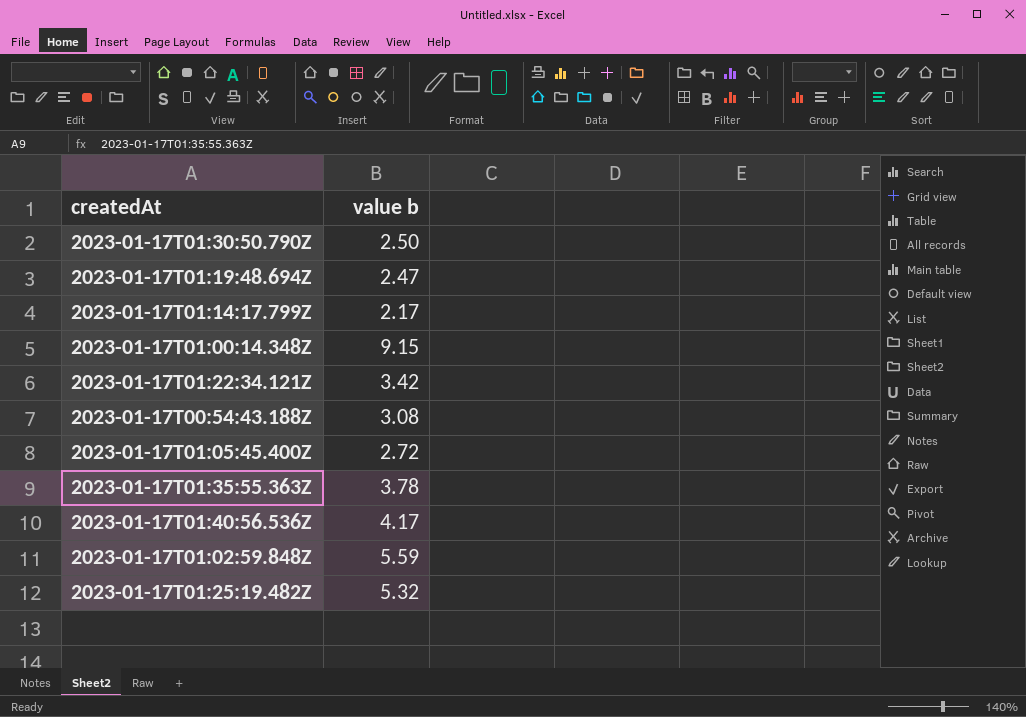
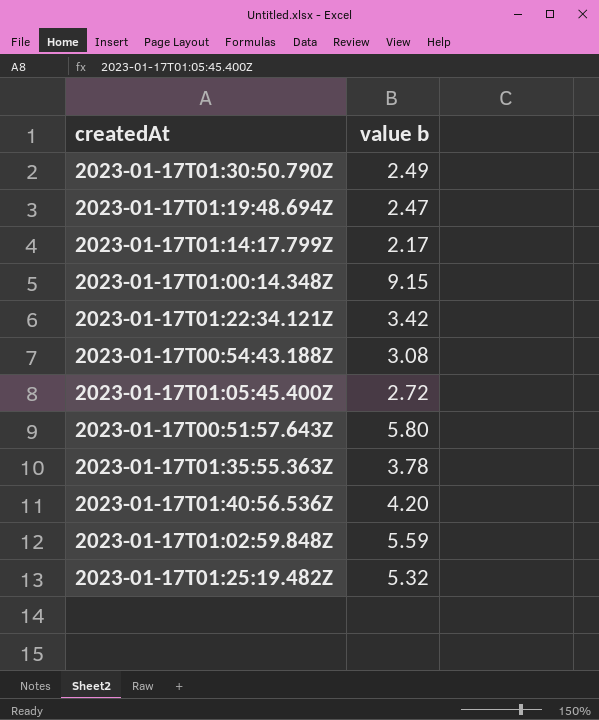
2023-01-17T01:30:50.790Z | value b: 2.50 -> 2.49
row 2023-01-17T00:51:57.643Z: none -> 5.80
2023-01-17T01:40:56.536Z | value b: 4.17 -> 4.20

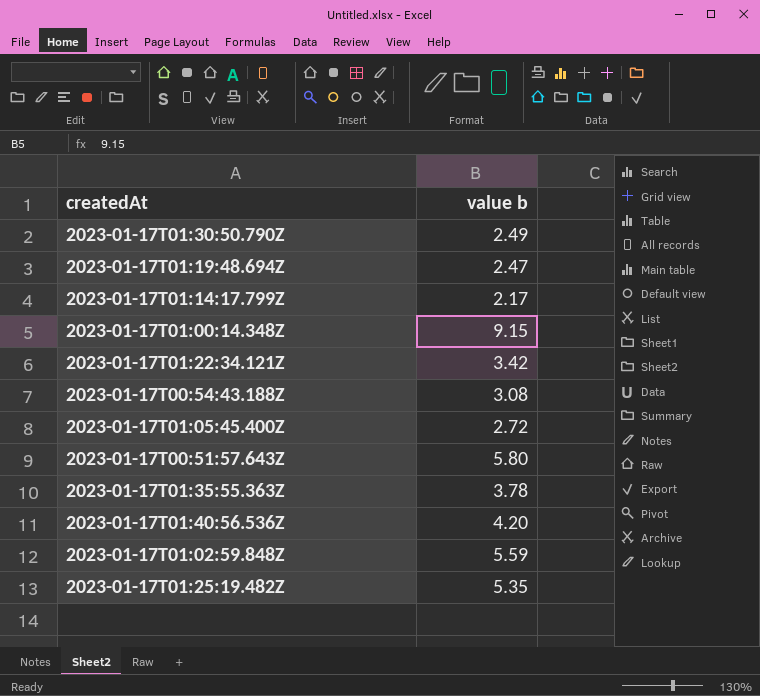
2023-01-17T01:25:19.482Z | value b: 5.32 -> 5.35

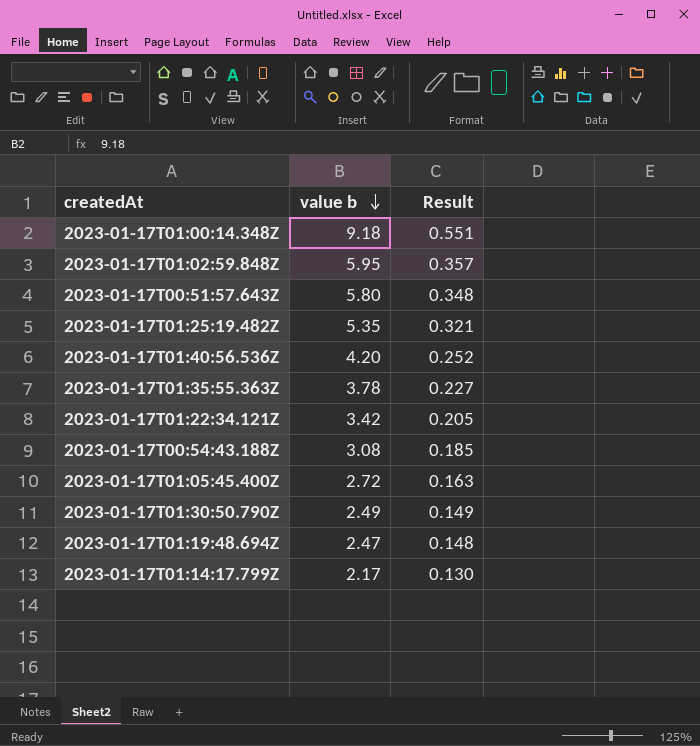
row order: none -> value b descending
column Result | formula: none -> [value b] * 0.06
2023-01-17T01:00:14.348Z | value b: 9.15 -> 9.18
2023-01-17T01:02:59.848Z | value b: 5.59 -> 5.95

